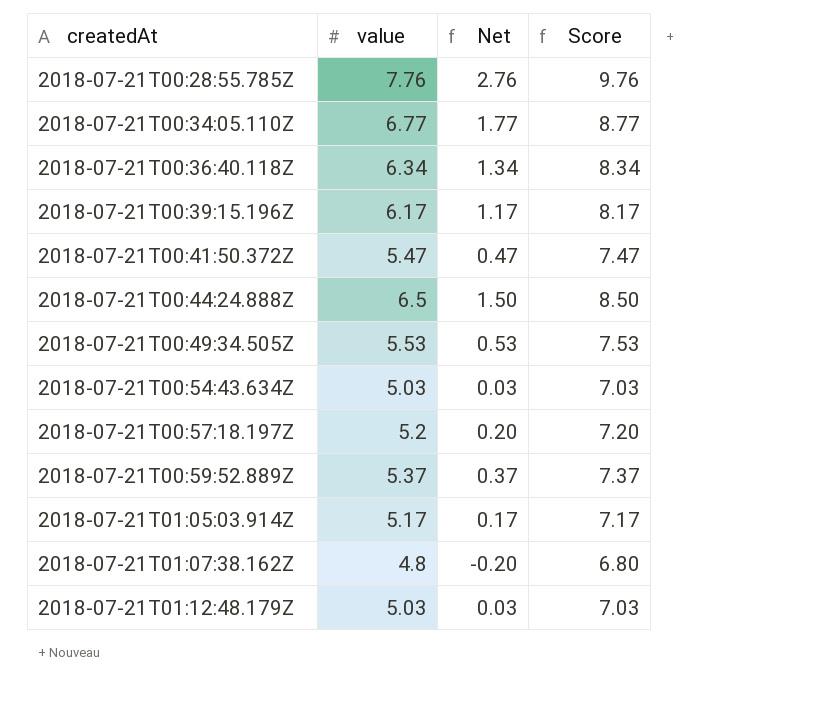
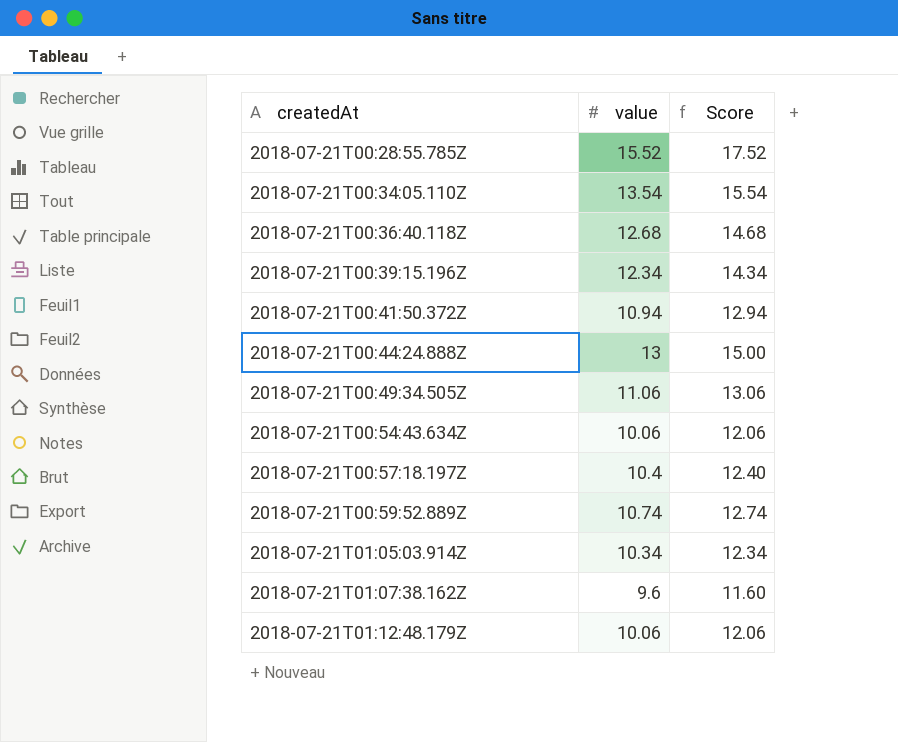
column Net | formula: [value] - 5 -> none
2018-07-21T00:28:55.785Z | value: 7.76 -> 15.52
2018-07-21T00:28:55.785Z | Score: 9.76 -> 17.52
2018-07-21T00:34:05.110Z | value: 6.77 -> 13.54
2018-07-21T00:34:05.110Z | Score: 8.77 -> 15.54
2018-07-21T00:36:40.118Z | value: 6.34 -> 12.68
2018-07-21T00:36:40.118Z | Score: 8.34 -> 14.68
2018-07-21T00:39:15.196Z | value: 6.17 -> 12.34
2018-07-21T00:39:15.196Z | Score: 8.17 -> 14.34
2018-07-21T00:41:50.372Z | value: 5.47 -> 10.94
2018-07-21T00:41:50.372Z | Score: 7.47 -> 12.94
2018-07-21T00:44:24.888Z | value: 6.5 -> 13
2018-07-21T00:44:24.888Z | Score: 8.50 -> 15.00
2018-07-21T00:49:34.505Z | value: 5.53 -> 11.06
2018-07-21T00:49:34.505Z | Score: 7.53 -> 13.06
2018-07-21T00:54:43.634Z | value: 5.03 -> 10.06
2018-07-21T00:54:43.634Z | Score: 7.03 -> 12.06
2018-07-21T00:57:18.197Z | value: 5.2 -> 10.4
2018-07-21T00:57:18.197Z | Score: 7.20 -> 12.40
2018-07-21T00:59:52.889Z | value: 5.37 -> 10.74
2018-07-21T00:59:52.889Z | Score: 7.37 -> 12.74
2018-07-21T01:05:03.914Z | value: 5.17 -> 10.34
2018-07-21T01:05:03.914Z | Score: 7.17 -> 12.34
2018-07-21T01:07:38.162Z | value: 4.8 -> 9.6
2018-07-21T01:07:38.162Z | Score: 6.80 -> 11.60
2018-07-21T01:12:48.179Z | value: 5.03 -> 10.06
2018-07-21T01:12:48.179Z | Score: 7.03 -> 12.06

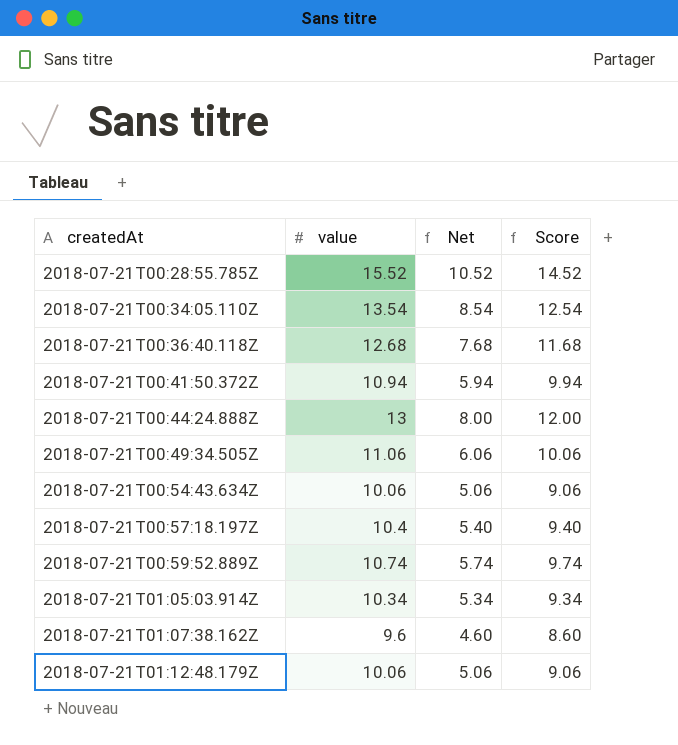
column Net | formula: none -> [value] - 5
column Score | formula: [value] + 2 -> [value] - 1
row 2018-07-21T00:39:15.196Z: 12.34 | 14.34 -> none

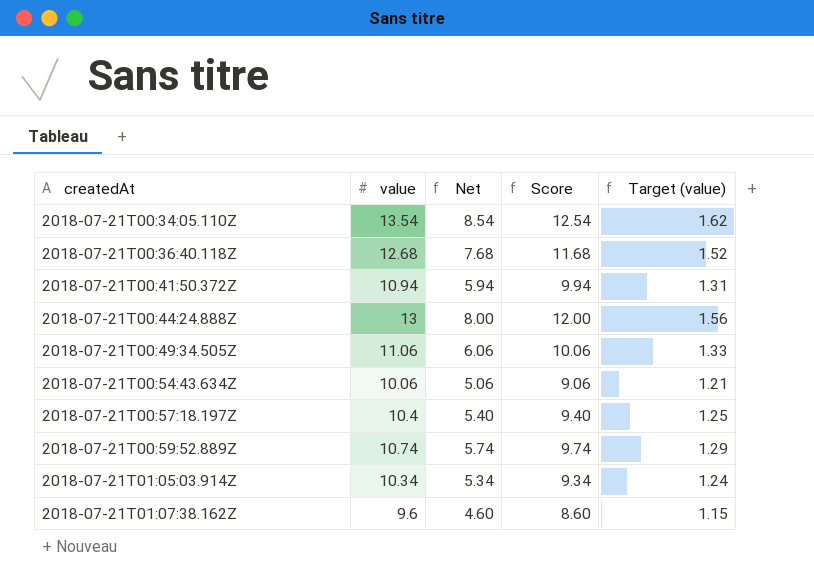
column Target (value) | formula: none -> [value] * 0.12
row 2018-07-21T00:28:55.785Z: 15.52 | 10.52 | 14.52 -> none
row 2018-07-21T01:12:48.179Z: 10.06 | 5.06 | 9.06 -> none

